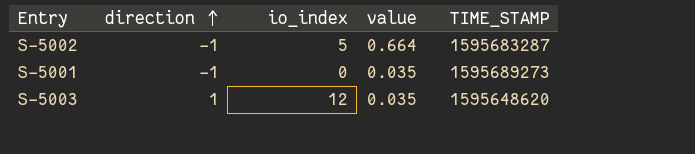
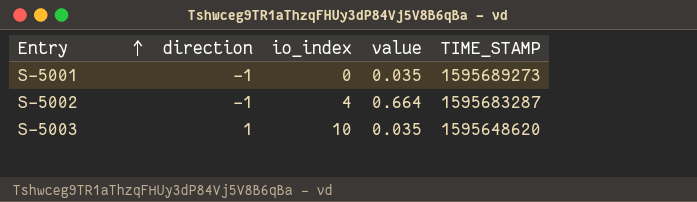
row order: direction ascending -> Entry ascending
S-5002 | io_index: 5 -> 4
S-5003 | io_index: 12 -> 10

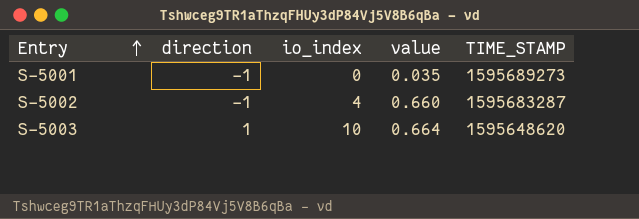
S-5002 | value: 0.664 -> 0.660
S-5003 | value: 0.035 -> 0.664

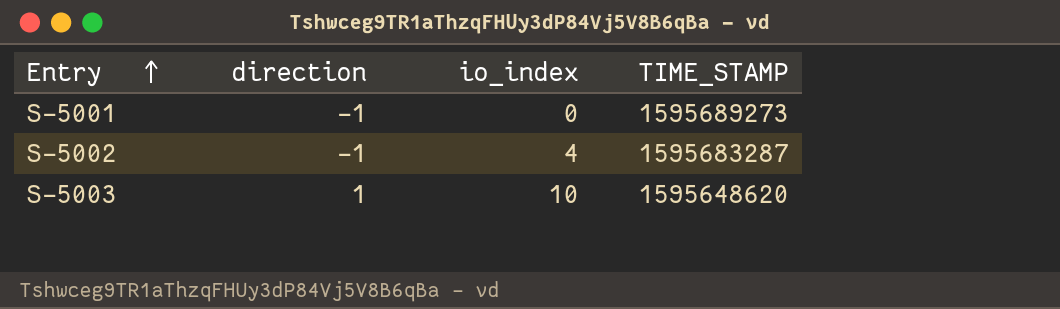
column value | position: 4 -> none

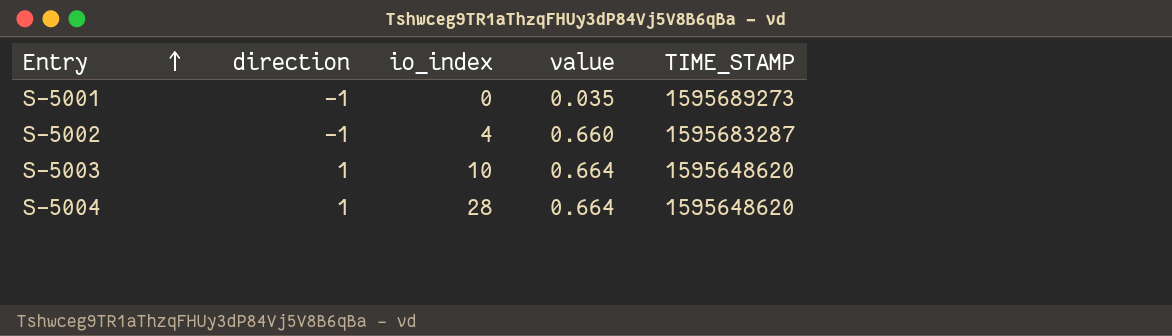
column value | position: none -> 4
row S-5004: none -> 1 | 28 | 0.664 | 1595648620

